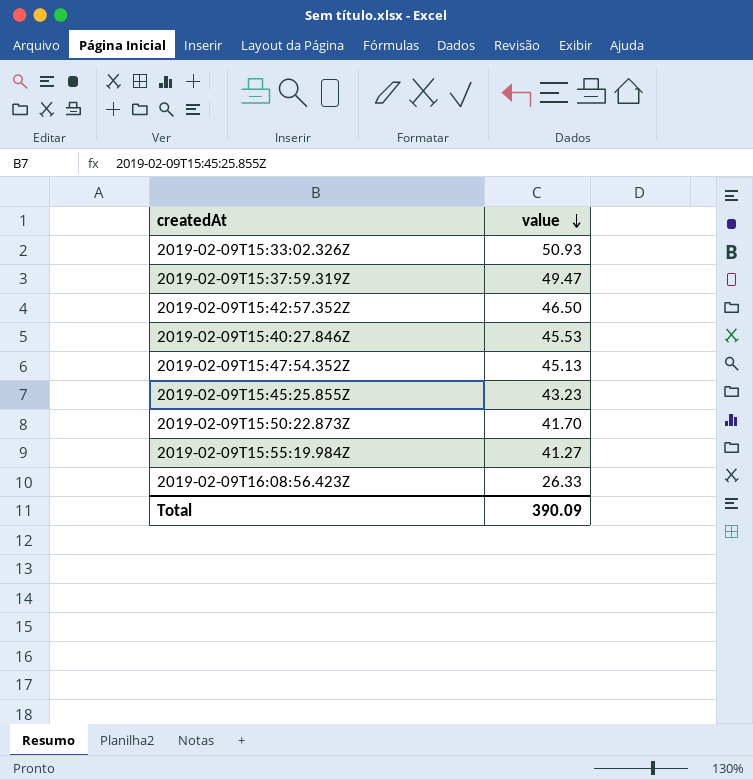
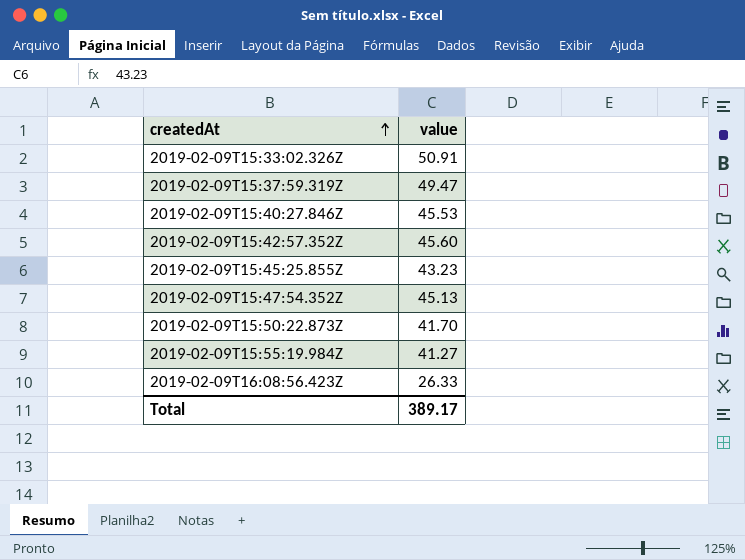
row order: value descending -> createdAt ascending
2019-02-09T15:33:02.326Z | value: 50.93 -> 50.91
2019-02-09T15:42:57.352Z | value: 46.50 -> 45.60
Total | value: 390.09 -> 389.17

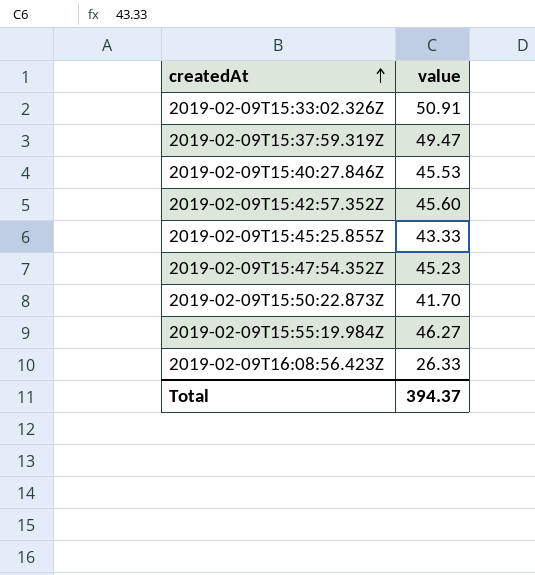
2019-02-09T15:45:25.855Z | value: 43.23 -> 43.33
2019-02-09T15:47:54.352Z | value: 45.13 -> 45.23
2019-02-09T15:55:19.984Z | value: 41.27 -> 46.27
Total | value: 389.17 -> 394.37

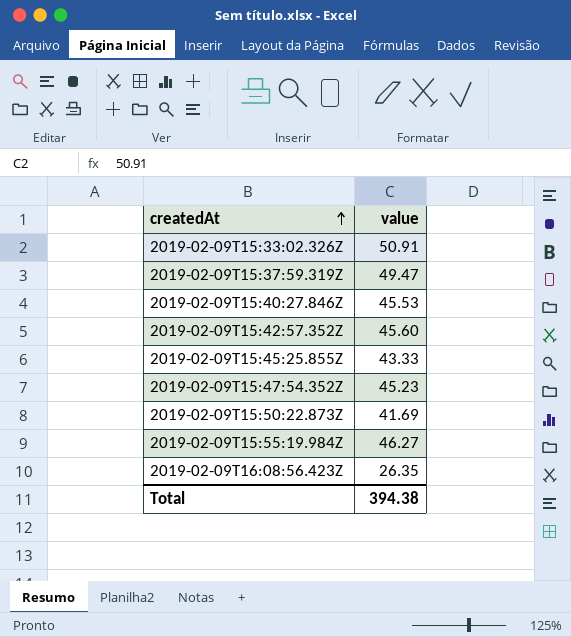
2019-02-09T15:50:22.873Z | value: 41.70 -> 41.69
2019-02-09T16:08:56.423Z | value: 26.33 -> 26.35
Total | value: 394.37 -> 394.38

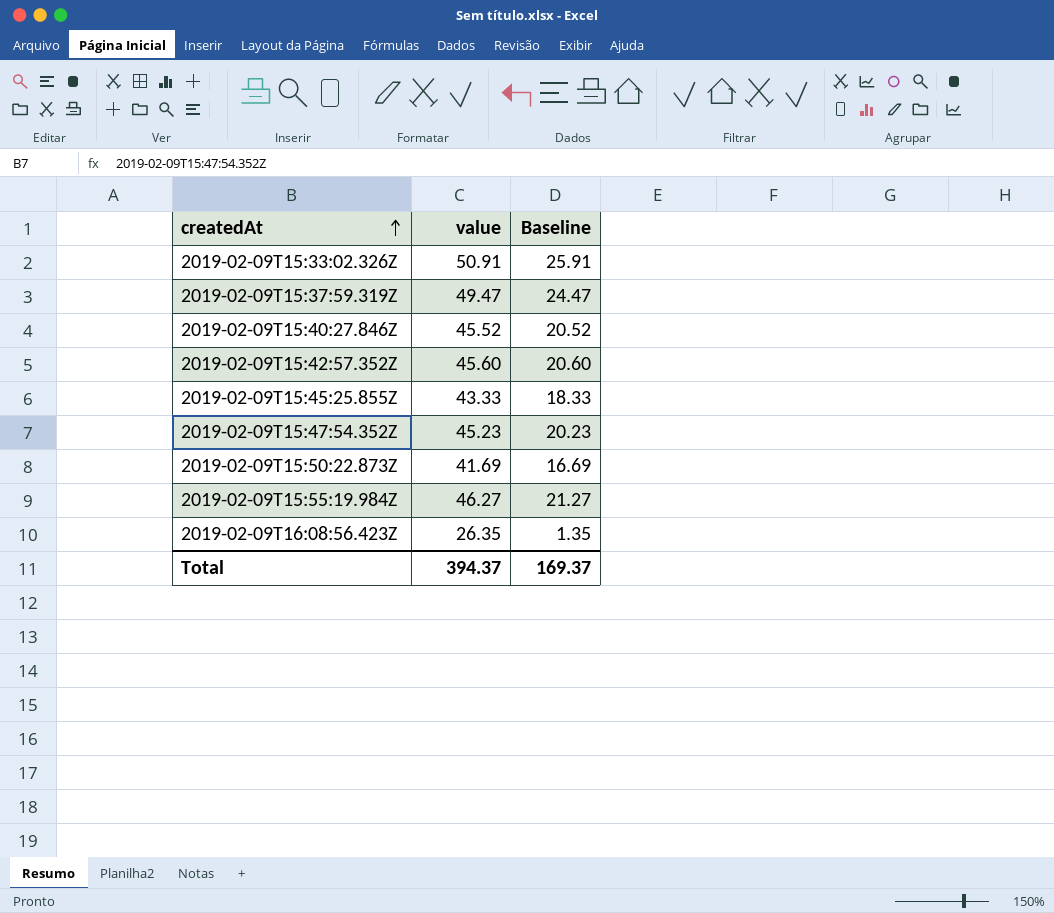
column Baseline | formula: none -> [value] - 25
2019-02-09T15:40:27.846Z | value: 45.53 -> 45.52
Total | value: 394.38 -> 394.37

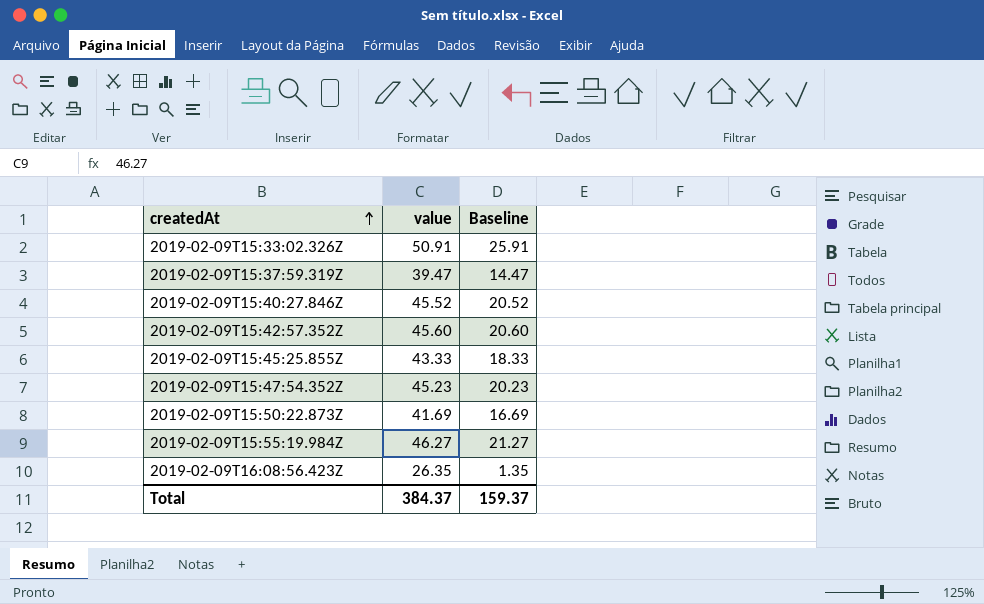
2019-02-09T15:37:59.319Z | value: 49.47 -> 39.47
2019-02-09T15:37:59.319Z | Baseline: 24.47 -> 14.47
Total | value: 394.37 -> 384.37
Total | Baseline: 169.37 -> 159.37

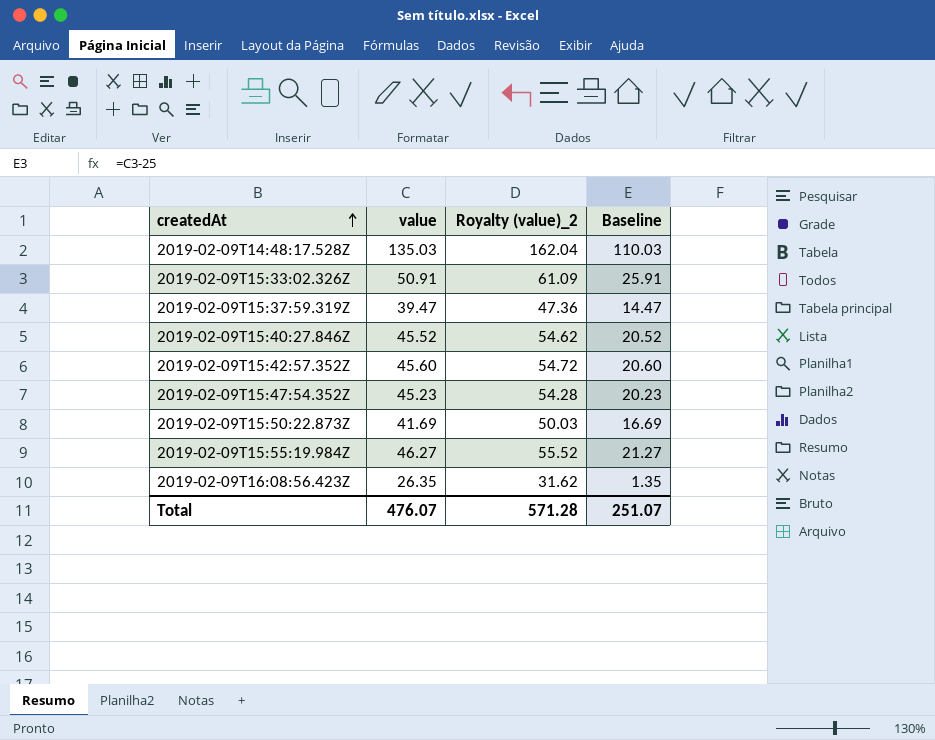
column Royalty (value)_2 | formula: none -> [value] * 1.2
row 2019-02-09T15:45:25.855Z: 43.33 | 18.33 -> none
row 2019-02-09T14:48:17.528Z: none -> 135.03 | 162.04 | 110.03
Total | value: 384.37 -> 476.07
Total | Baseline: 159.37 -> 251.07

